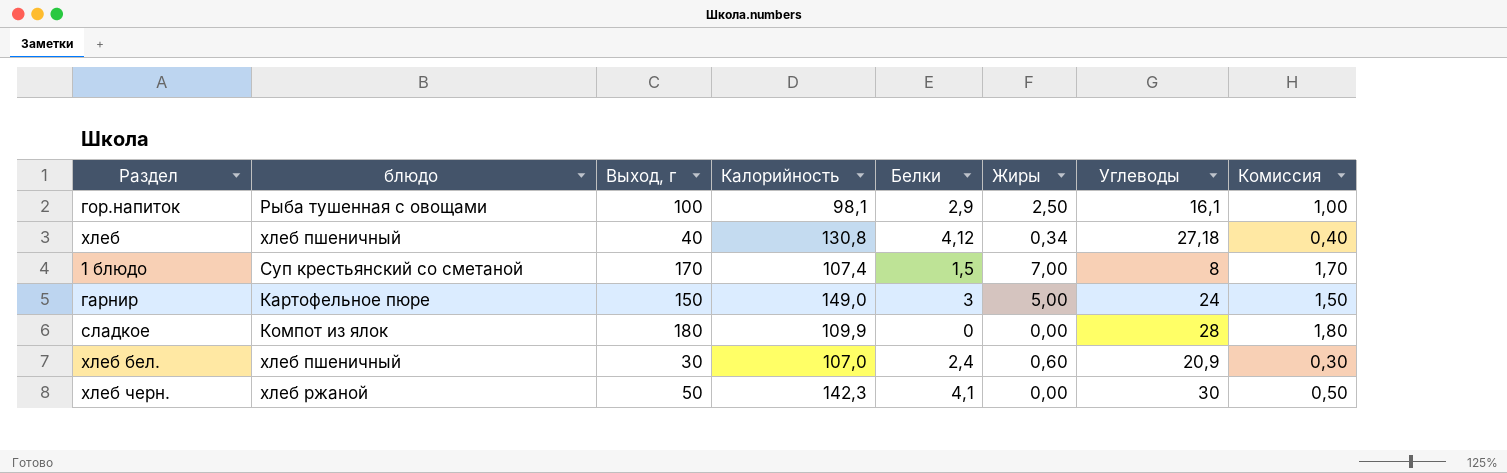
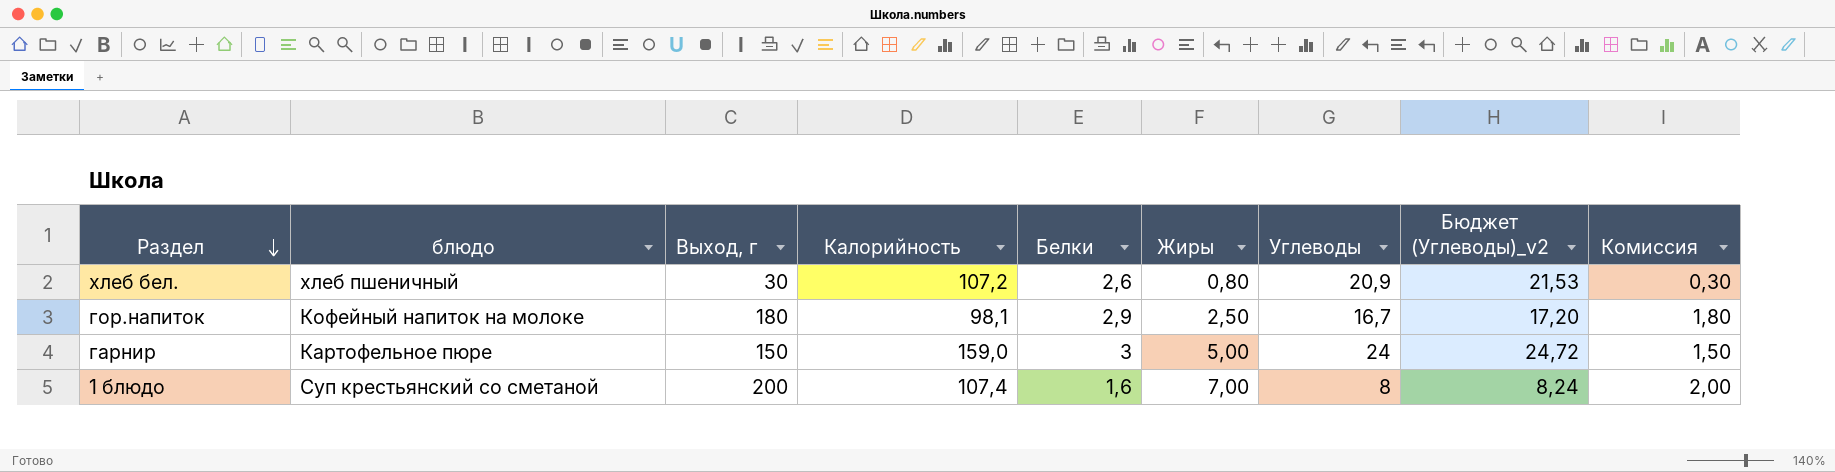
row order: none -> Раздел descending
column Бюджет (Углеводы)_v2 | formula: none -> [Углеводы] * 1,03
row хлеб: хлеб пшеничный | 40 | 130,8 | 4,12 | 0,34 | 27,18 | 0,40 -> none
row сладкое: Компот из ялок | 180 | 109,9 | 0 | 0,00 | 28 | 1,80 -> none
row хлеб черн.: хлеб ржаной | 50 | 142,3 | 4,1 | 0,00 | 30 | 0,50 -> none
хлеб бел. | Калорийность: 107,0 -> 107,2
хлеб бел. | Белки: 2,4 -> 2,6
хлеб бел. | Жиры: 0,60 -> 0,80
гор.напиток | блюдо: Рыба тушенная с овощами -> Кофейный напиток на молоке
гор.напиток | Выход, г: 100 -> 180
гор.напиток | Углеводы: 16,1 -> 16,7
гор.напиток | Комиссия: 1,00 -> 1,80
гарнир | Калорийность: 149,0 -> 159,0
1 блюдо | Выход, г: 170 -> 200
1 блюдо | Белки: 1,5 -> 1,6
1 блюдо | Комиссия: 1,70 -> 2,00

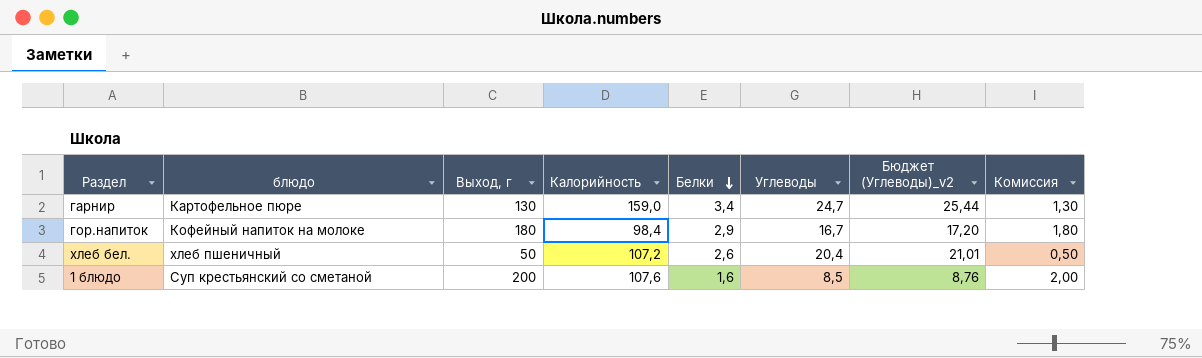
row order: Раздел descending -> Белки descending
column Жиры | position: 6 -> none
гарнир | Выход, г: 150 -> 130
гарнир | Белки: 3 -> 3,4
гарнир | Углеводы: 24 -> 24,7
гарнир | Бюджет (Углеводы)_v2: 24,72 -> 25,44
гарнир | Комиссия: 1,50 -> 1,30
гор.напиток | Калорийность: 98,1 -> 98,4
хлеб бел. | Выход, г: 30 -> 50
хлеб бел. | Углеводы: 20,9 -> 20,4
хлеб бел. | Бюджет (Углеводы)_v2: 21,53 -> 21,01
хлеб бел. | Комиссия: 0,30 -> 0,50
1 блюдо | Калорийность: 107,4 -> 107,6
1 блюдо | Углеводы: 8 -> 8,5
1 блюдо | Бюджет (Углеводы)_v2: 8,24 -> 8,76

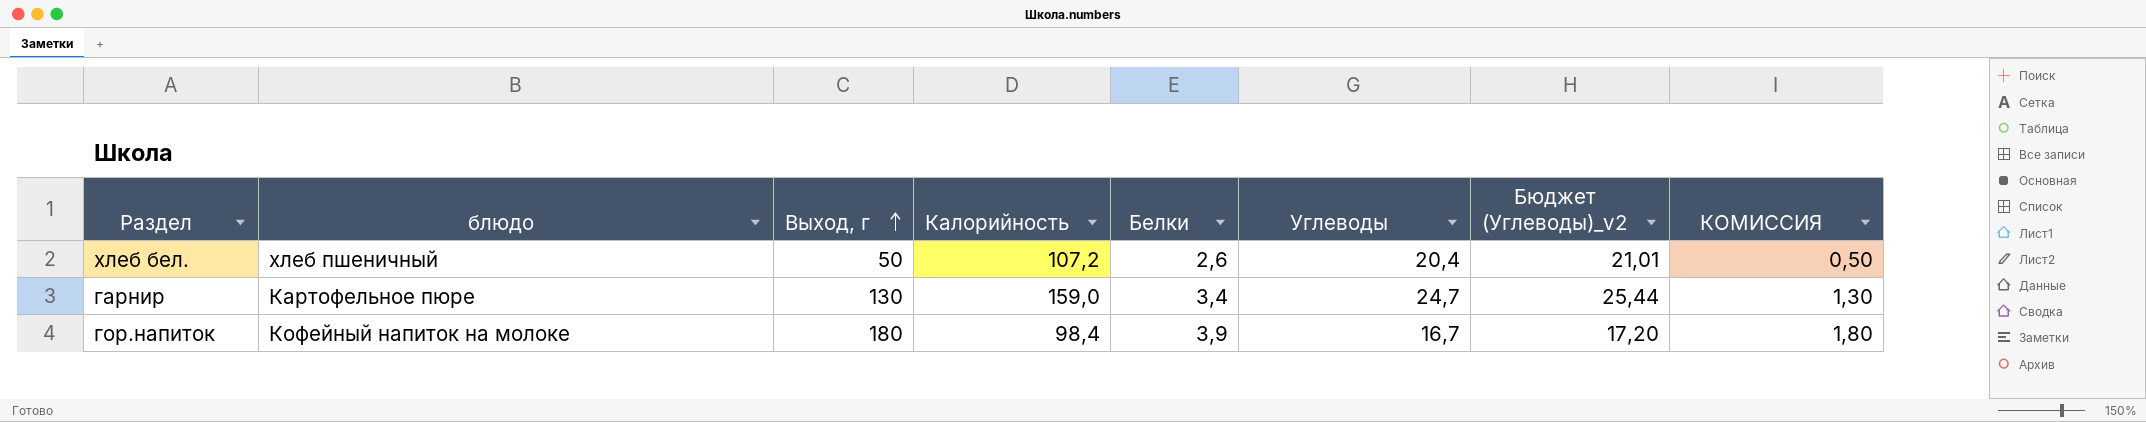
row order: Белки descending -> Выход, г ascending
column name: Комиссия -> КОМИССИЯ
row 1 блюдо: Суп крестьянский со сметаной | 200 | 107,6 | 1,6 | 8,5 | 8,76 | 2,00 -> none
гор.напиток | Белки: 2,9 -> 3,9

